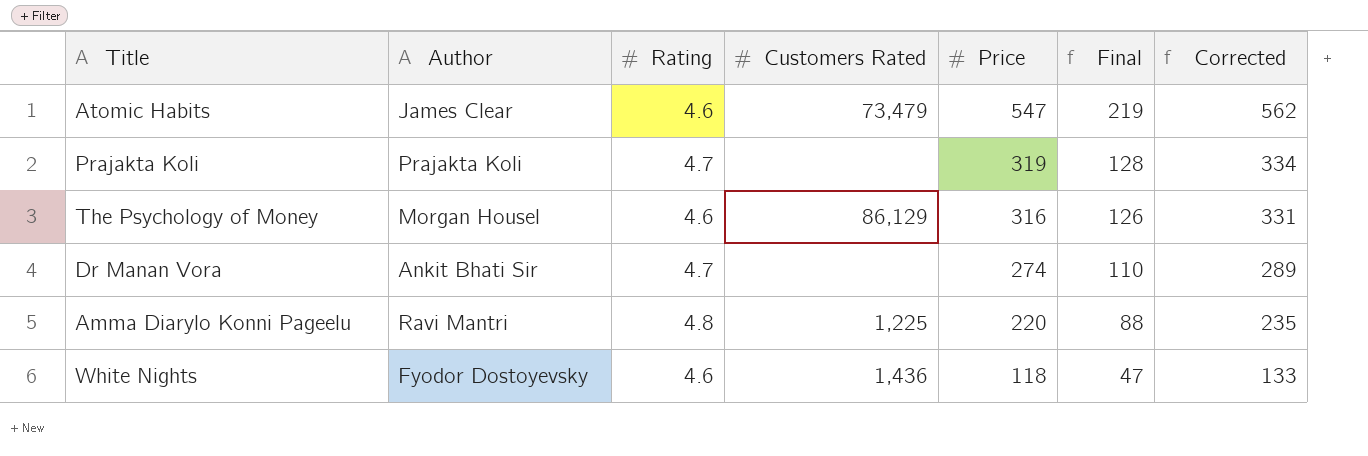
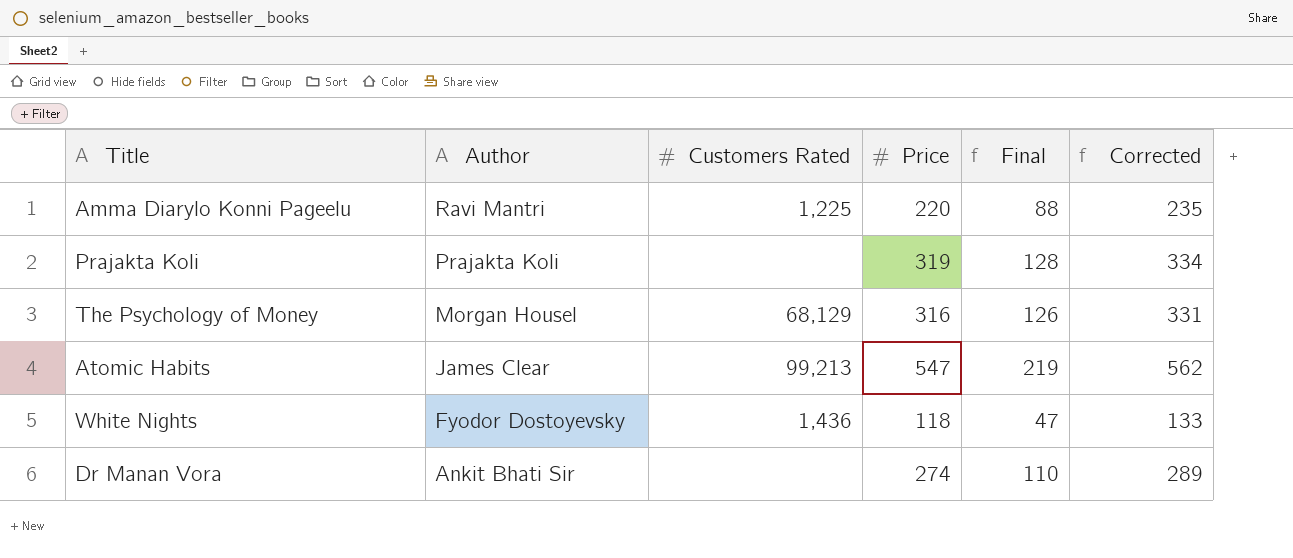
row order: Price descending -> Author descending
column Rating | position: 3 -> none
The Psychology of Money | Customers Rated: 86,129 -> 68,129
Atomic Habits | Customers Rated: 73,479 -> 99,213

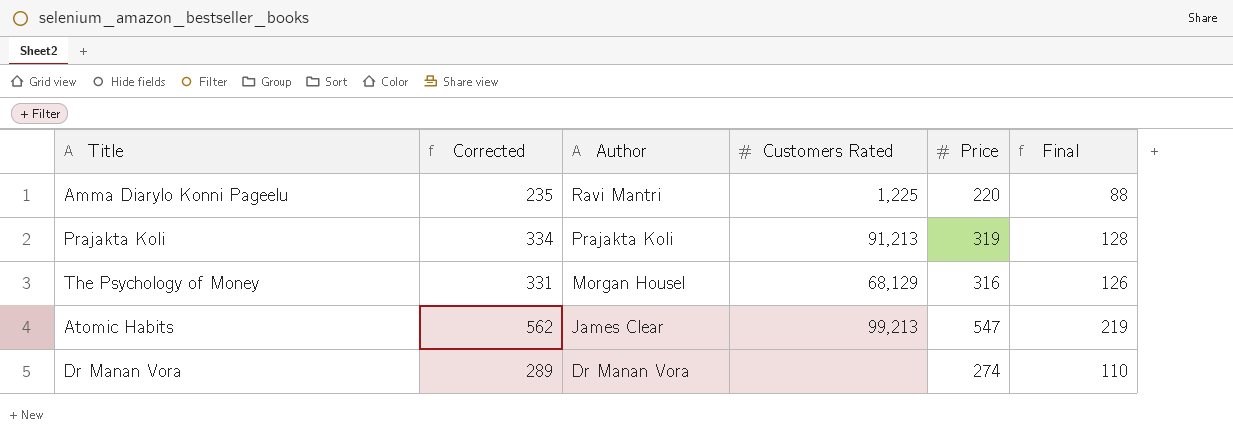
column Corrected | position: 6 -> 2
row White Nights: Fyodor Dostoyevsky | 1,436 | 118 | 47 | 133 -> none
Prajakta Koli | Customers Rated: none -> 91,213
Dr Manan Vora | Author: Ankit Bhati Sir -> Dr Manan Vora

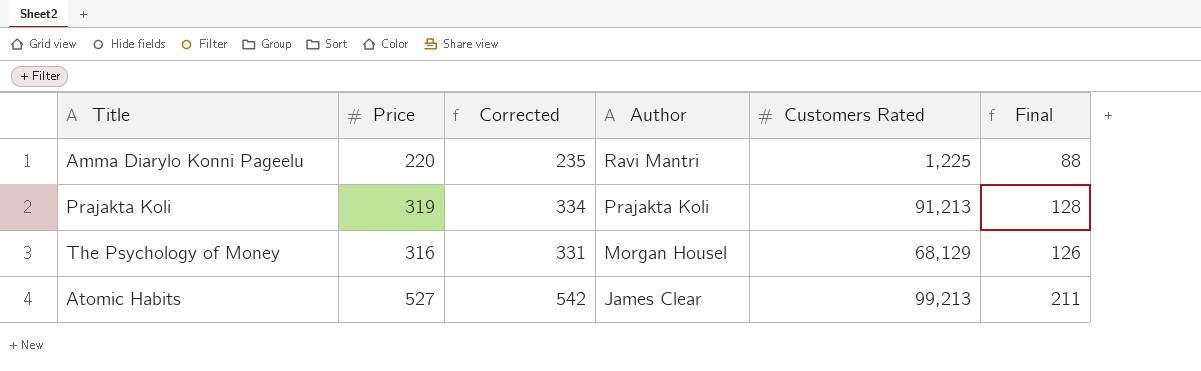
column Price | position: 5 -> 2
row Dr Manan Vora: 289 | Dr Manan Vora | none | 274 | 110 -> none
Atomic Habits | Price: 547 -> 527
Atomic Habits | Corrected: 562 -> 542
Atomic Habits | Final: 219 -> 211

